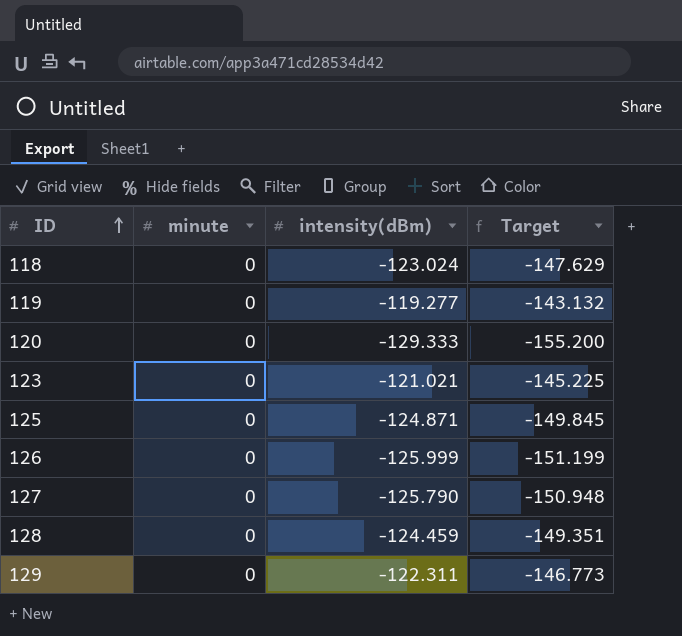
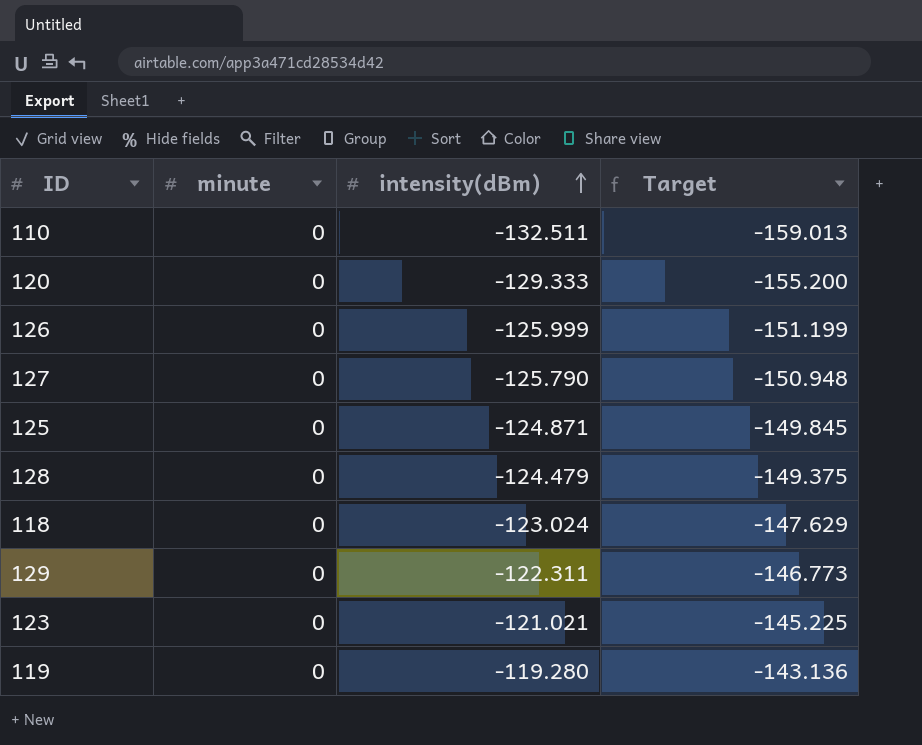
row order: ID ascending -> intensity(dBm) ascending
row 110: none -> 0 | -132.511 | -159.013
128 | intensity(dBm): -124.459 -> -124.479
128 | Target: -149.351 -> -149.375
119 | intensity(dBm): -119.277 -> -119.280
119 | Target: -143.132 -> -143.136

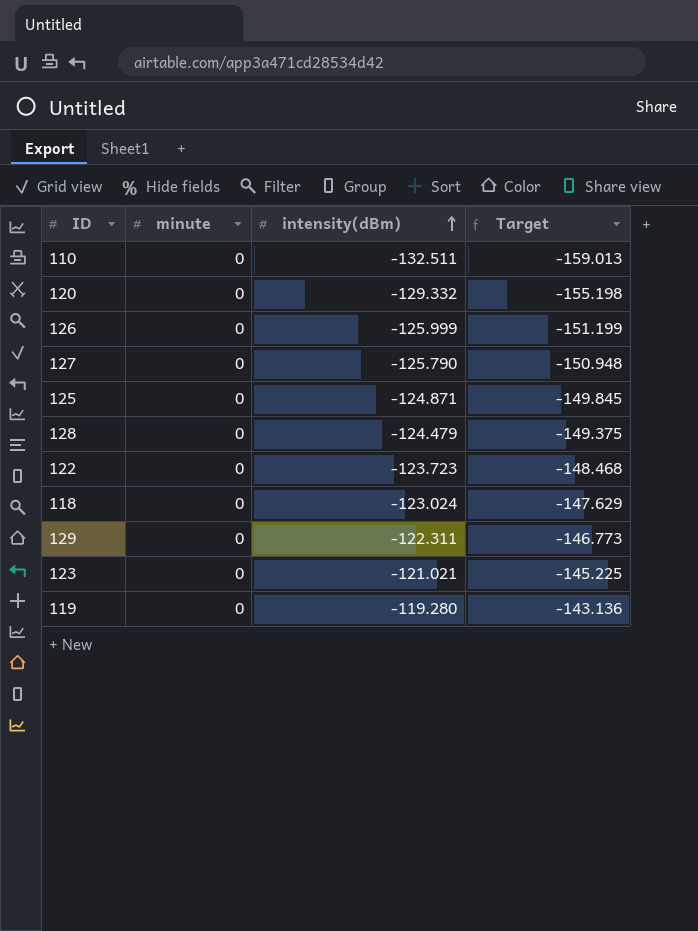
120 | intensity(dBm): -129.333 -> -129.332
120 | Target: -155.200 -> -155.198
row 122: none -> 0 | -123.723 | -148.468

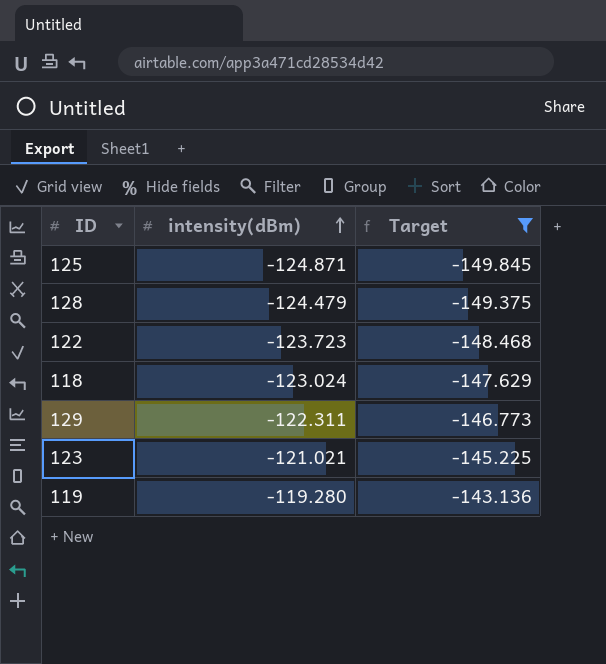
filter: none -> Target >= -149.845
column minute | position: 2 -> none

